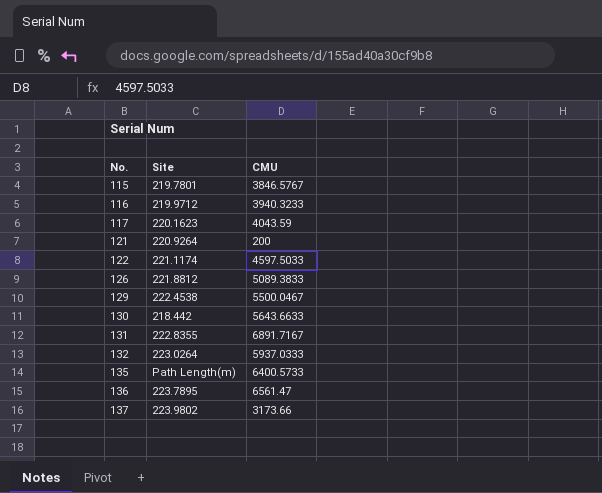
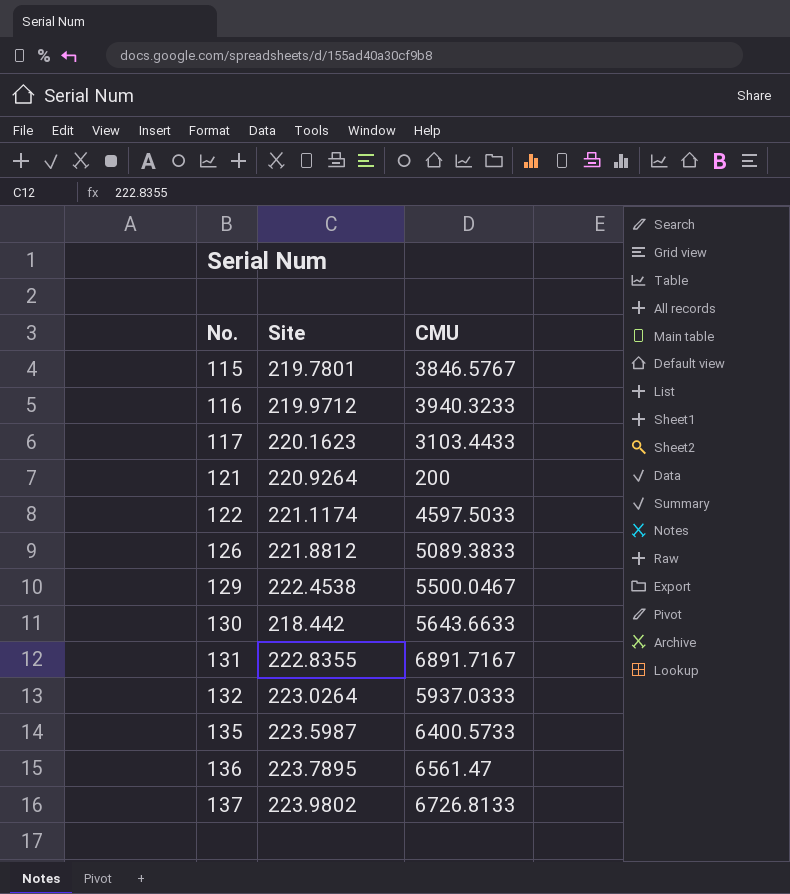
117 | CMU: 4043.59 -> 3103.4433
135 | Site: Path Length(m) -> 223.5987
137 | CMU: 3173.66 -> 6726.8133

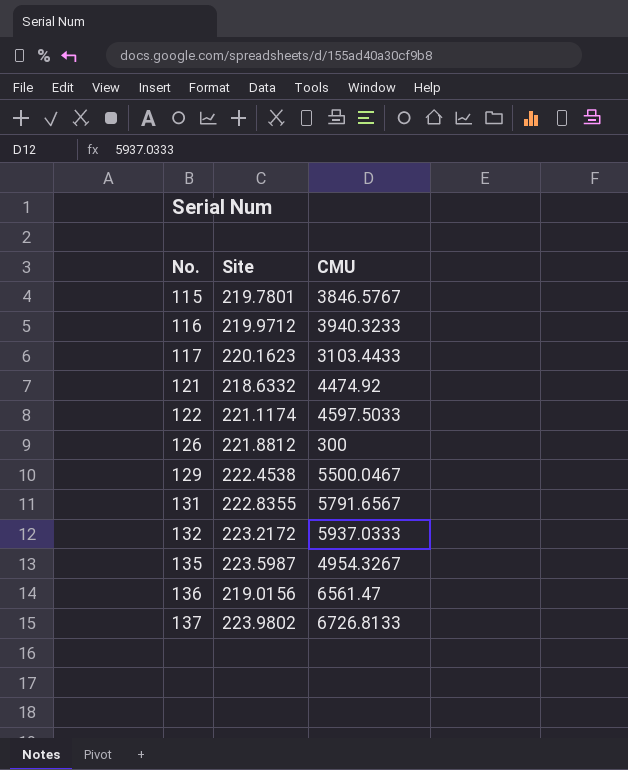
row 130: 218.442 | 5643.6633 -> none
121 | Site: 220.9264 -> 218.6332
121 | CMU: 200 -> 4474.92
126 | CMU: 5089.3833 -> 300
131 | CMU: 6891.7167 -> 5791.6567
132 | Site: 223.0264 -> 223.2172
135 | CMU: 6400.5733 -> 4954.3267
136 | Site: 223.7895 -> 219.0156

